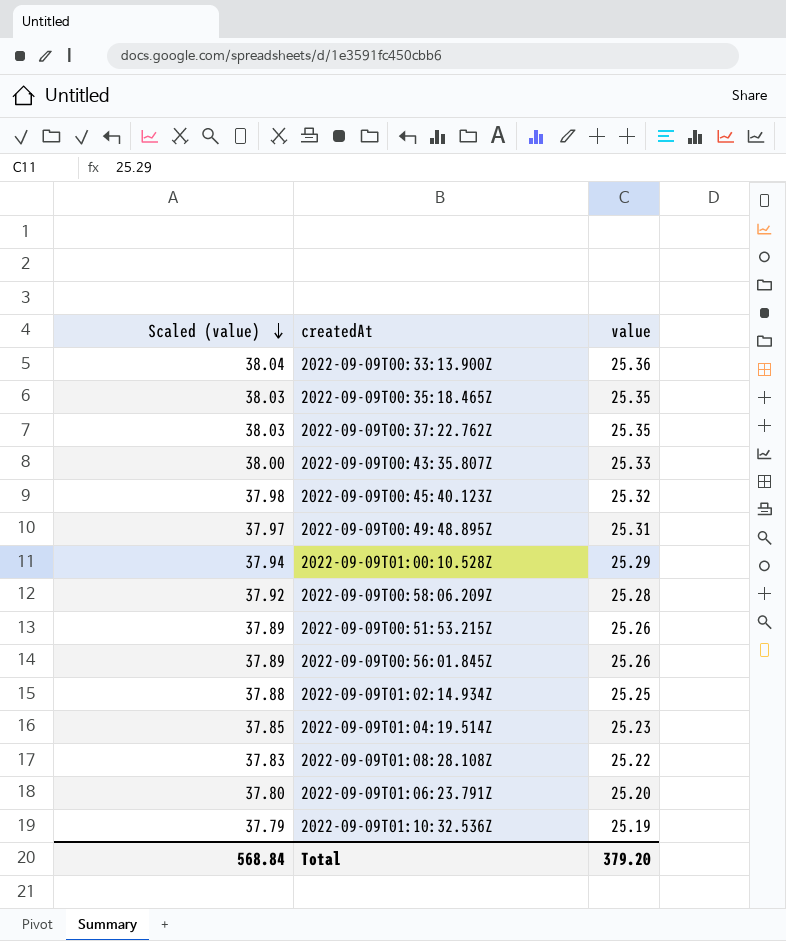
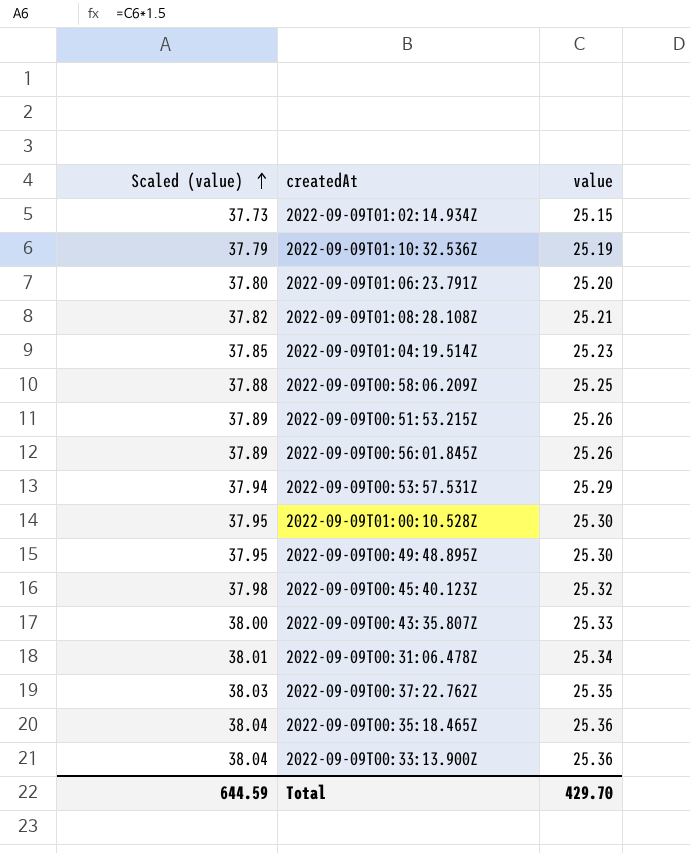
row order: Scaled (value) descending -> Scaled (value) ascending
2022-09-09T01:02:14.934Z | Scaled (value): 37.88 -> 37.73
2022-09-09T01:02:14.934Z | value: 25.25 -> 25.15
2022-09-09T01:08:28.108Z | Scaled (value): 37.83 -> 37.82
2022-09-09T01:08:28.108Z | value: 25.22 -> 25.21
2022-09-09T00:58:06.209Z | Scaled (value): 37.92 -> 37.88
2022-09-09T00:58:06.209Z | value: 25.28 -> 25.25
row 2022-09-09T00:53:57.531Z: none -> 37.94 | 25.29
2022-09-09T01:00:10.528Z | Scaled (value): 37.94 -> 37.95
2022-09-09T01:00:10.528Z | value: 25.29 -> 25.30
2022-09-09T00:49:48.895Z | Scaled (value): 37.97 -> 37.95
2022-09-09T00:49:48.895Z | value: 25.31 -> 25.30
row 2022-09-09T00:31:06.478Z: none -> 38.01 | 25.34
2022-09-09T00:35:18.465Z | Scaled (value): 38.03 -> 38.04
2022-09-09T00:35:18.465Z | value: 25.35 -> 25.36
Total | Scaled (value): 568.84 -> 644.59
Total | value: 379.20 -> 429.70

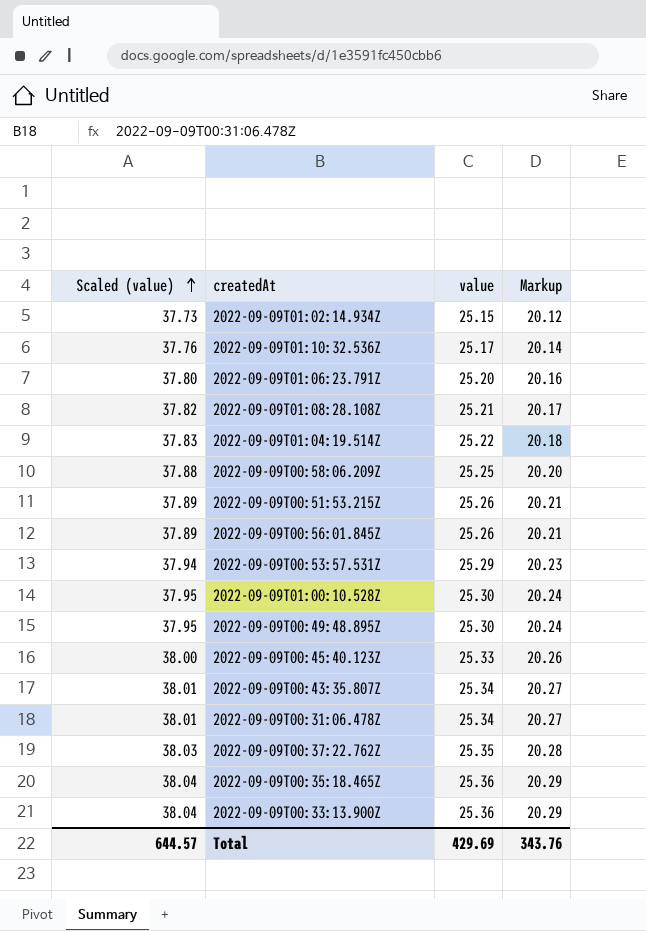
column Markup | formula: none -> [value] * 0.8
2022-09-09T01:10:32.536Z | Scaled (value): 37.79 -> 37.76
2022-09-09T01:10:32.536Z | value: 25.19 -> 25.17
2022-09-09T01:04:19.514Z | Scaled (value): 37.85 -> 37.83
2022-09-09T01:04:19.514Z | value: 25.23 -> 25.22
2022-09-09T00:45:40.123Z | Scaled (value): 37.98 -> 38.00
2022-09-09T00:45:40.123Z | value: 25.32 -> 25.33
2022-09-09T00:43:35.807Z | Scaled (value): 38.00 -> 38.01
2022-09-09T00:43:35.807Z | value: 25.33 -> 25.34
Total | Scaled (value): 644.59 -> 644.57
Total | value: 429.70 -> 429.69

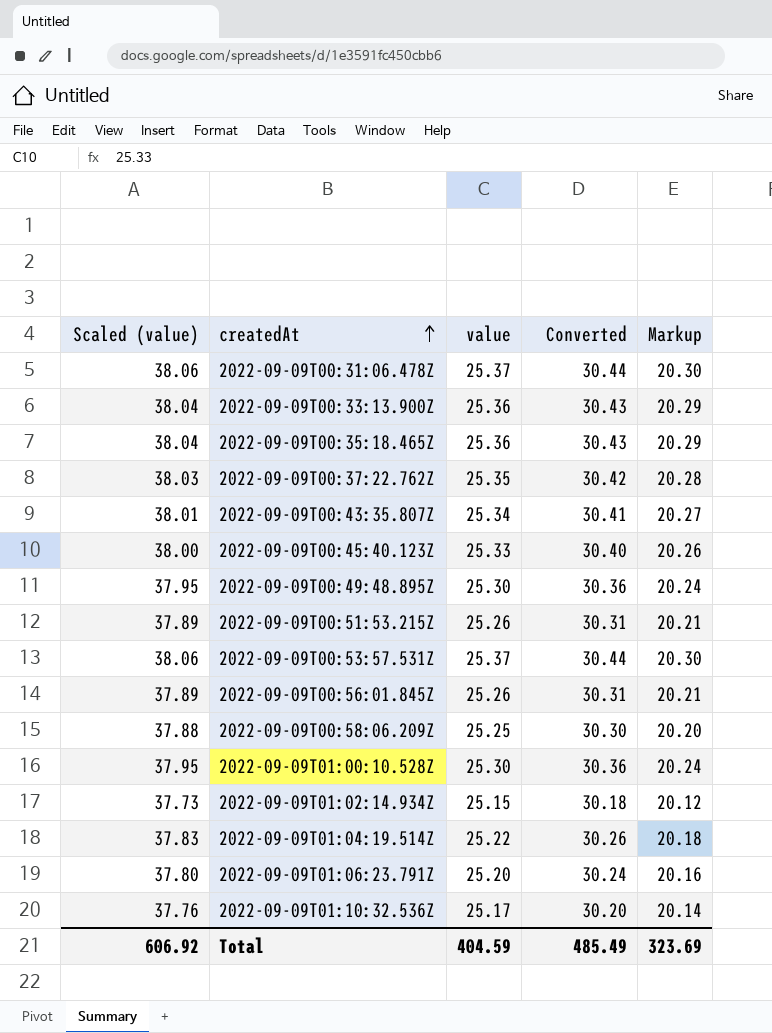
row order: Scaled (value) ascending -> createdAt ascending
column Converted | formula: none -> [value] * 1.2
row 2022-09-09T01:08:28.108Z: 37.82 | 25.21 | 20.17 -> none
2022-09-09T00:31:06.478Z | Scaled (value): 38.01 -> 38.06
2022-09-09T00:31:06.478Z | value: 25.34 -> 25.37
2022-09-09T00:31:06.478Z | Markup: 20.27 -> 20.30
2022-09-09T00:53:57.531Z | Scaled (value): 37.94 -> 38.06
2022-09-09T00:53:57.531Z | value: 25.29 -> 25.37
2022-09-09T00:53:57.531Z | Markup: 20.23 -> 20.30
Total | Scaled (value): 644.57 -> 606.92
Total | value: 429.69 -> 404.59
Total | Markup: 343.76 -> 323.69

